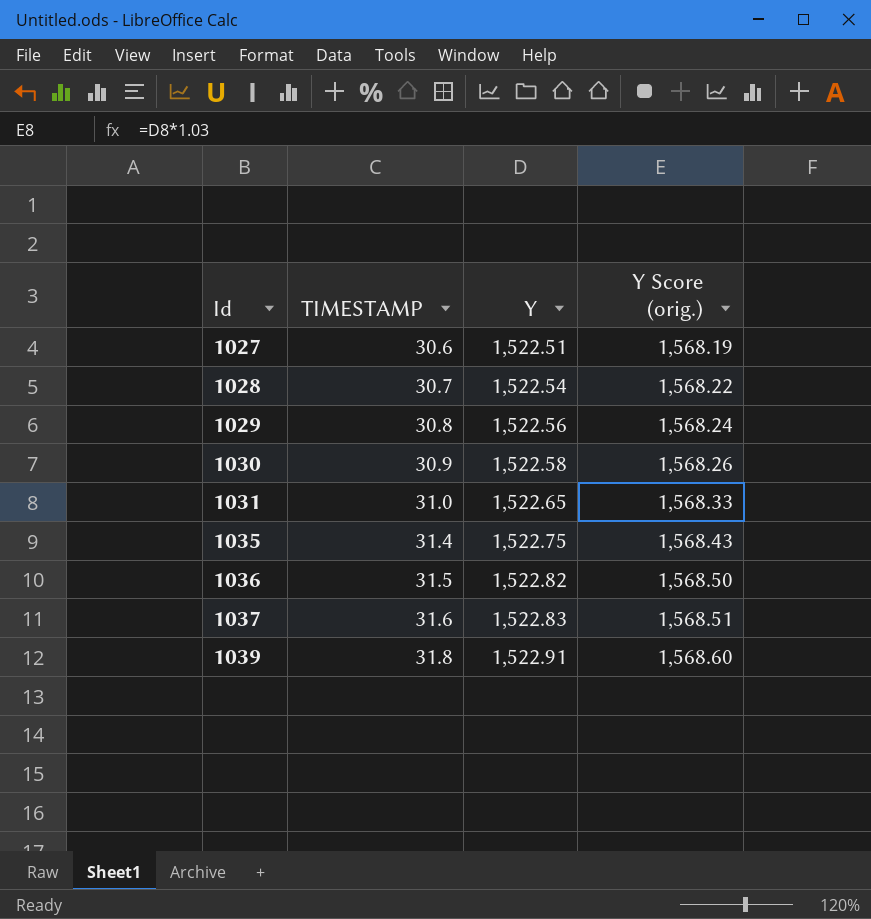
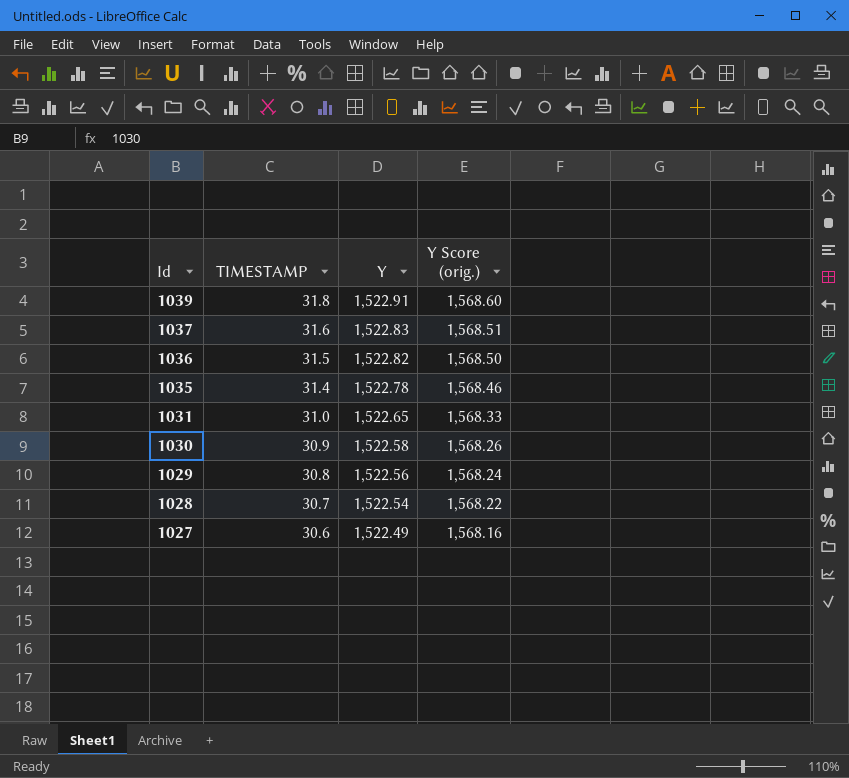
row order: Id ascending -> Id descending
1035 | Y: 1,522.75 -> 1,522.78
1035 | Y Score (orig.): 1,568.43 -> 1,568.46
1027 | Y: 1,522.51 -> 1,522.49
1027 | Y Score (orig.): 1,568.19 -> 1,568.16

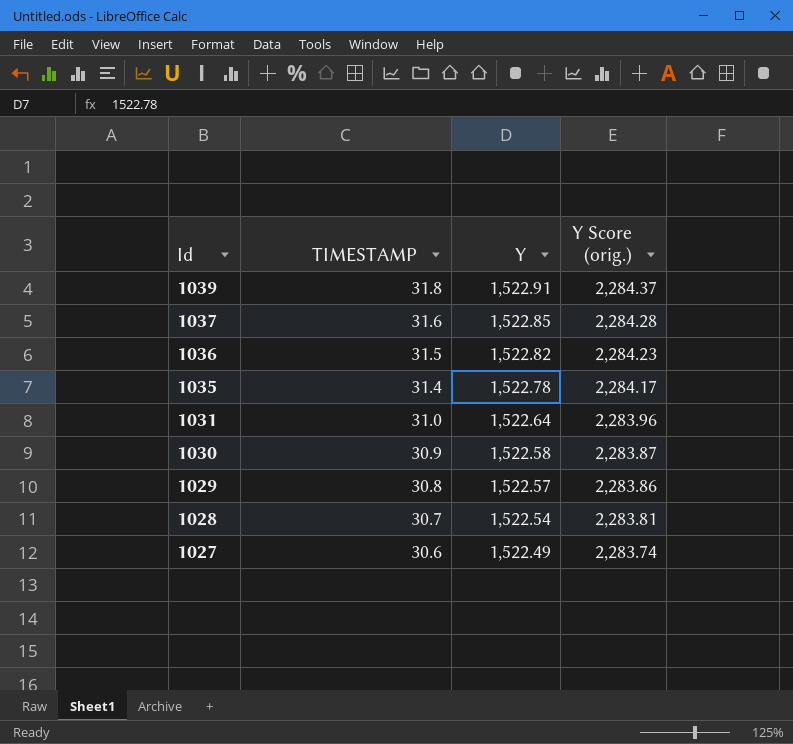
column Y Score (orig.) | formula: [Y] * 1.03 -> [Y] * 1.5
1037 | Y: 1,522.83 -> 1,522.85
1031 | Y: 1,522.65 -> 1,522.64
1029 | Y: 1,522.56 -> 1,522.57

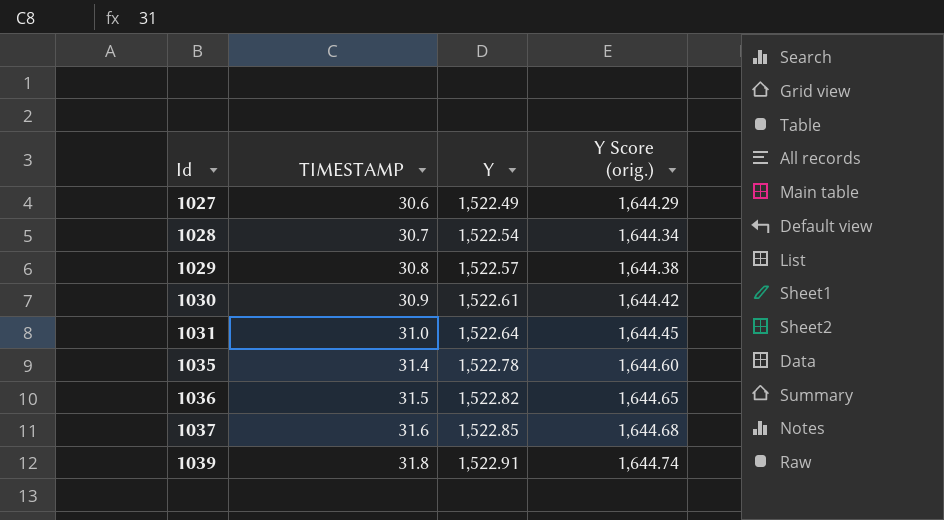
row order: Id descending -> Id ascending
column Y Score (orig.) | formula: [Y] * 1.5 -> [Y] * 1.08
1030 | Y: 1,522.58 -> 1,522.61

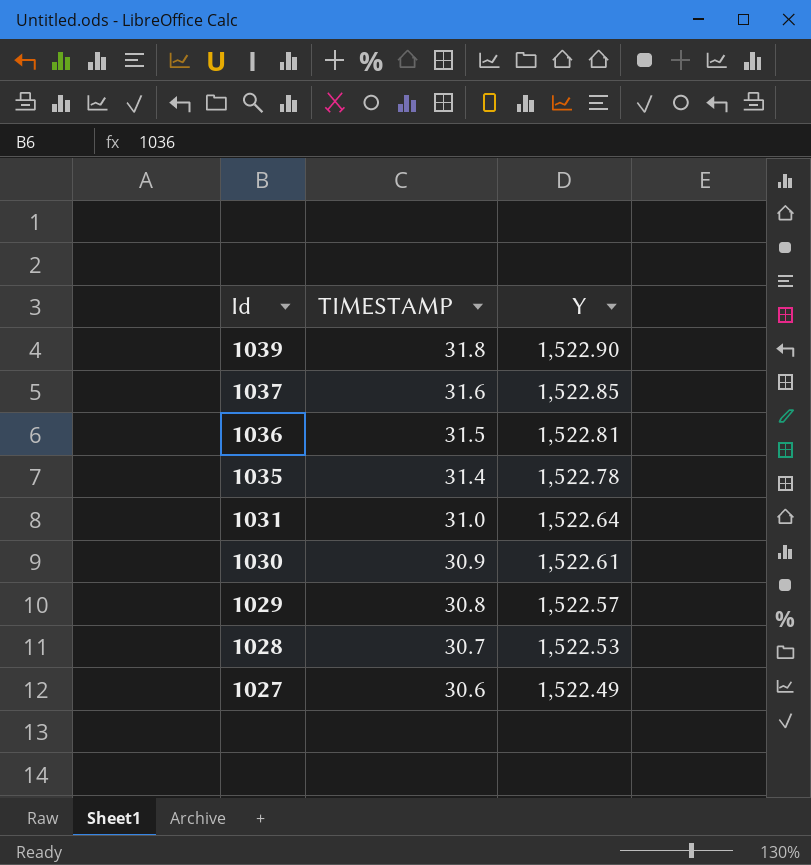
row order: Id ascending -> Id descending
column Y Score (orig.) | formula: [Y] * 1.08 -> none
1039 | Y: 1,522.91 -> 1,522.90
1036 | Y: 1,522.82 -> 1,522.81
1028 | Y: 1,522.54 -> 1,522.53

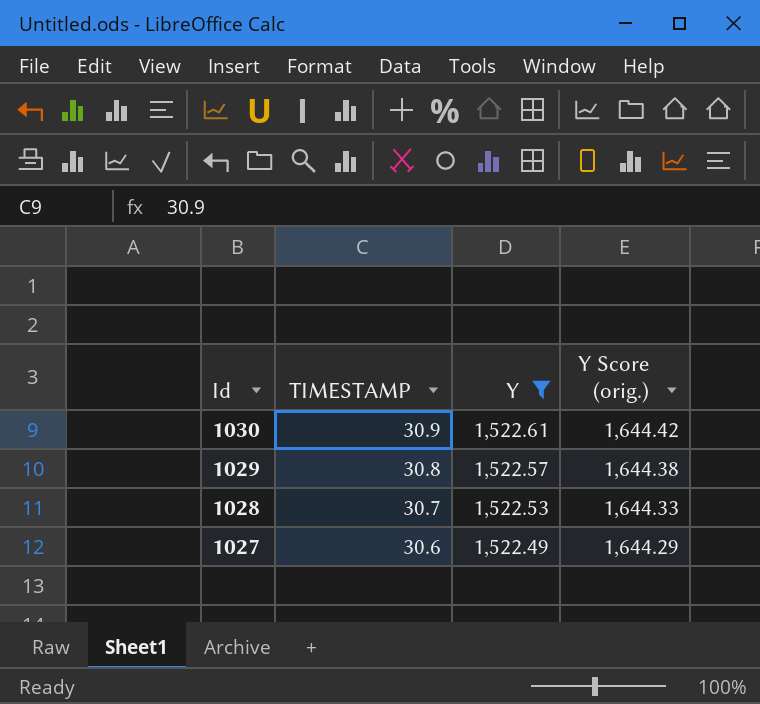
filter: none -> Y <= 1,522.61
column Y Score (orig.) | formula: none -> [Y] * 1.08

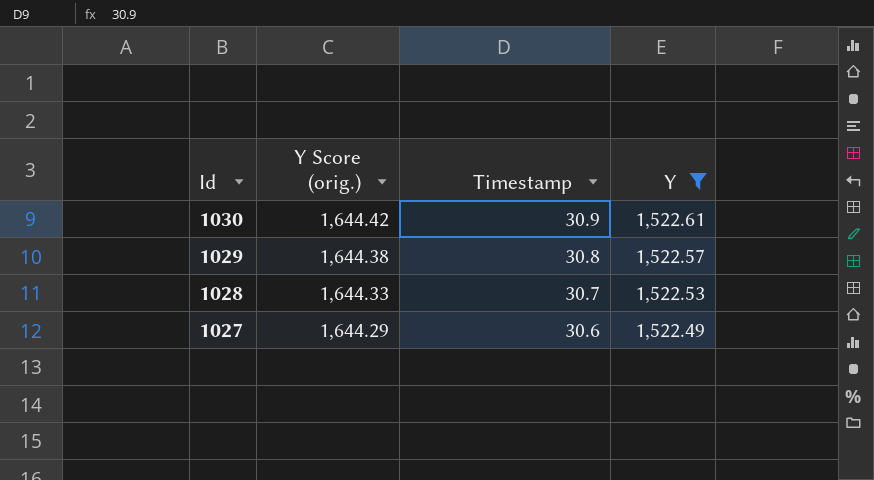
column Y Score (orig.) | position: 4 -> 2
column name: TIMESTAMP -> Timestamp

